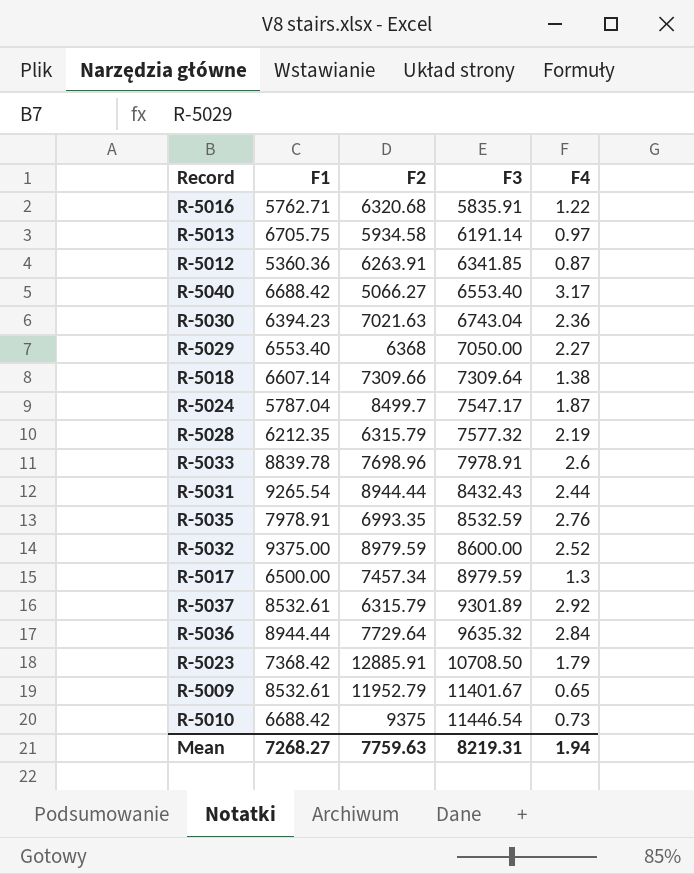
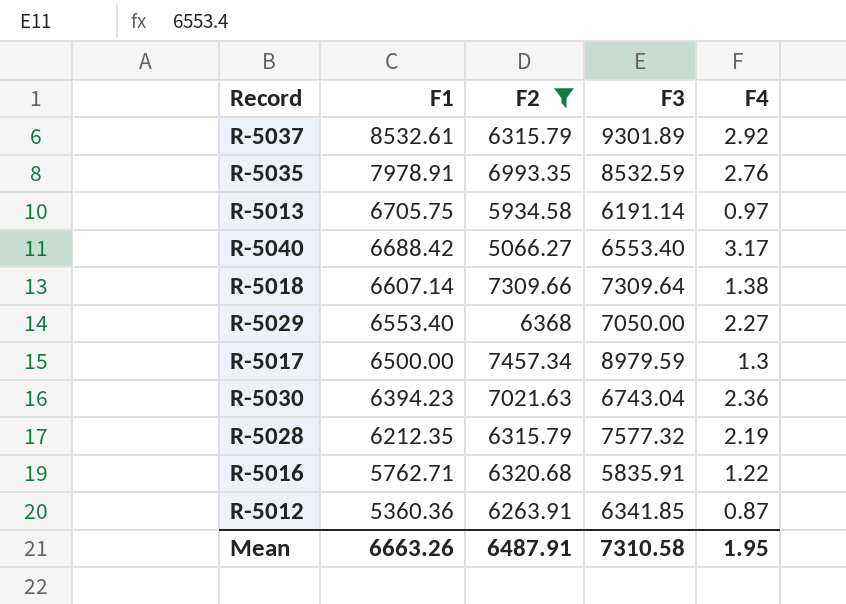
filter: none -> F2 <= 7457.34
row order: F3 ascending -> F1 descending
Mean | F1: 7268.27 -> 6663.26
Mean | F2: 7759.63 -> 6487.91
Mean | F3: 8219.31 -> 7310.58
Mean | F4: 1.94 -> 1.95

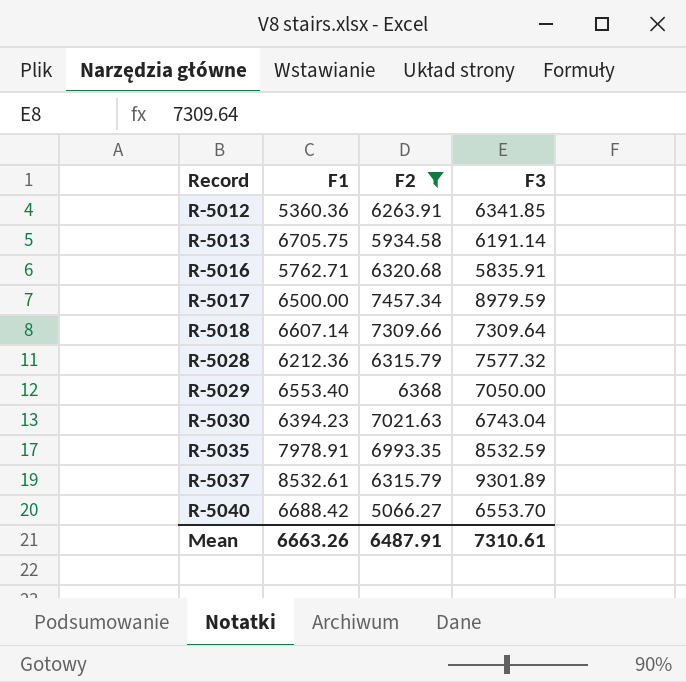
row order: F1 descending -> Record ascending
column F4 | position: 5 -> none
R-5028 | F1: 6212.35 -> 6212.36
R-5040 | F3: 6553.40 -> 6553.70
Mean | F3: 7310.58 -> 7310.61

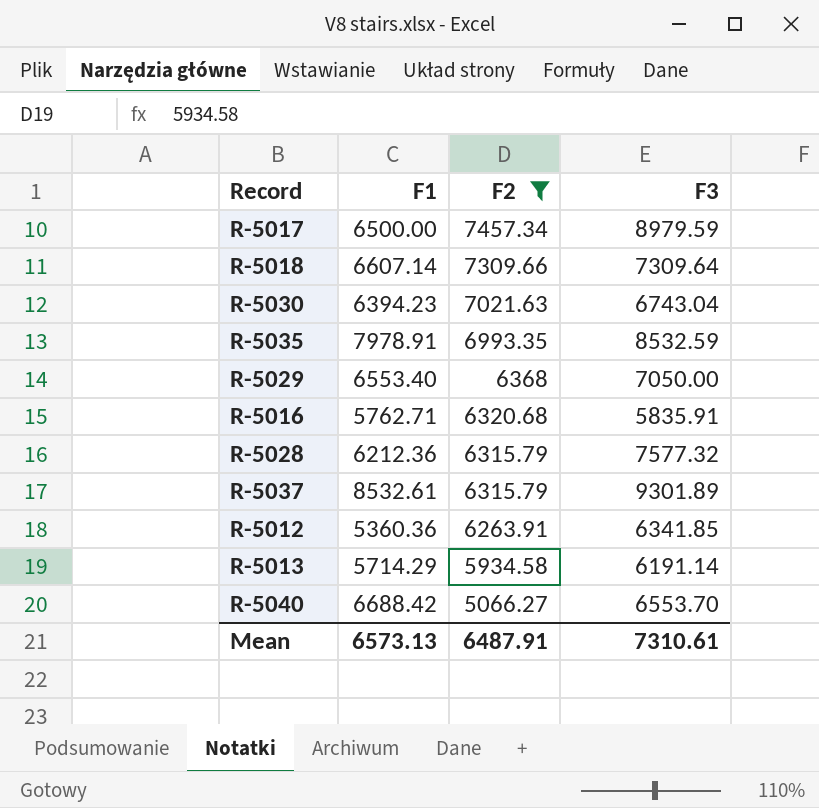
row order: Record ascending -> F2 descending
R-5013 | F1: 6705.75 -> 5714.29
Mean | F1: 6663.26 -> 6573.13

